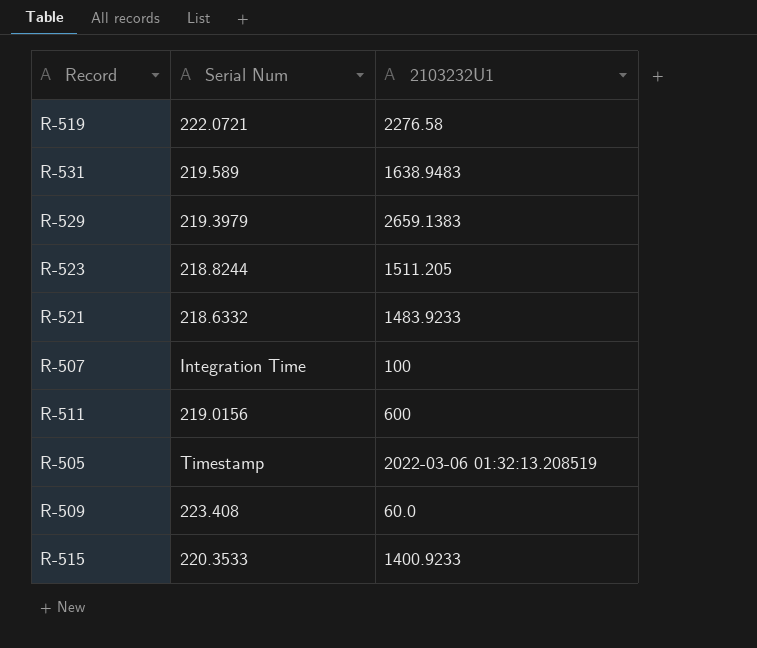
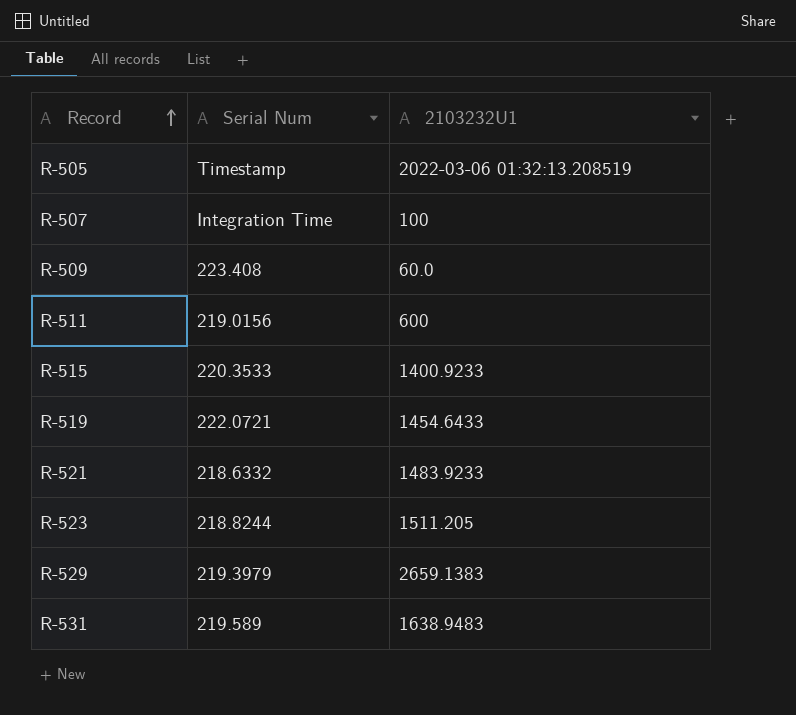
row order: none -> Record ascending
R-519 | 2103232U1: 2276.58 -> 1454.6433

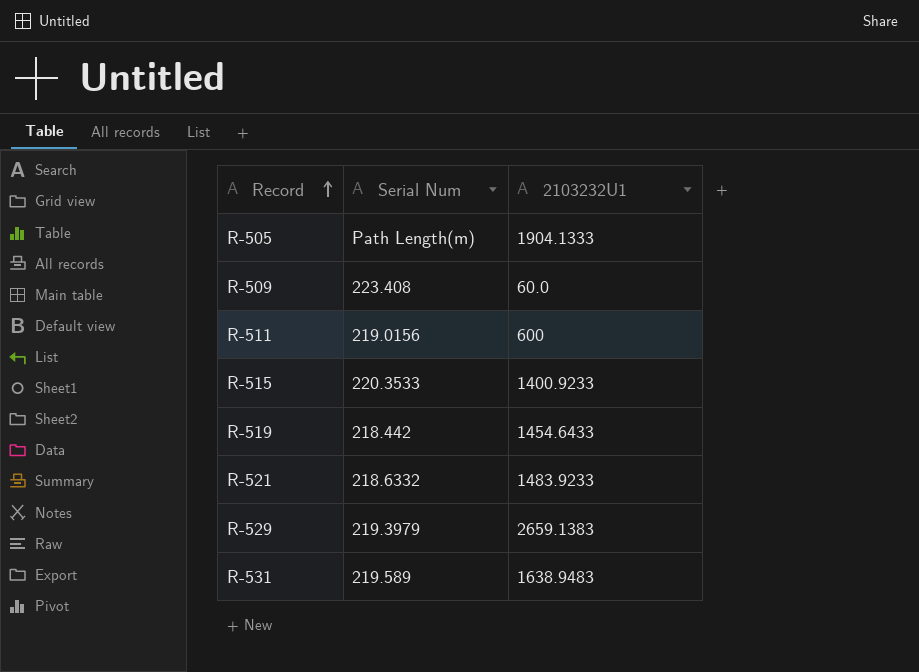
row R-507: Integration Time | 100 -> none
row R-523: 218.8244 | 1511.205 -> none
R-505 | Serial Num: Timestamp -> Path Length(m)
R-505 | 2103232U1: 2022-03-06 01:32:13.208519 -> 1904.1333
R-519 | Serial Num: 222.0721 -> 218.442

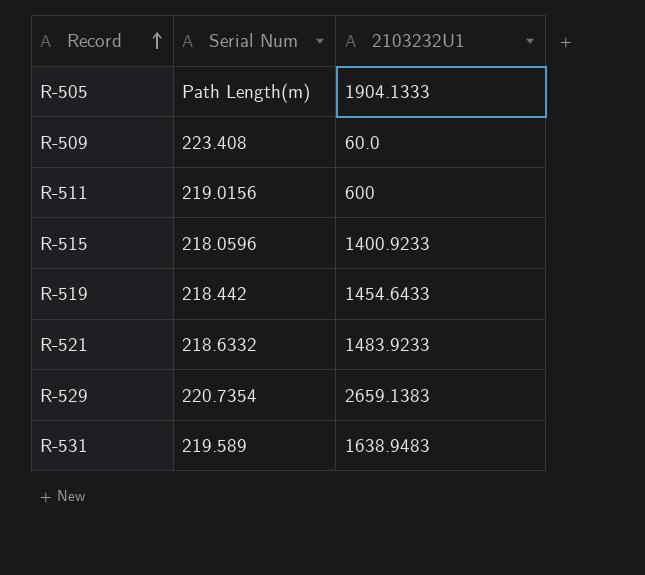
R-515 | Serial Num: 220.3533 -> 218.0596
R-529 | Serial Num: 219.3979 -> 220.7354

